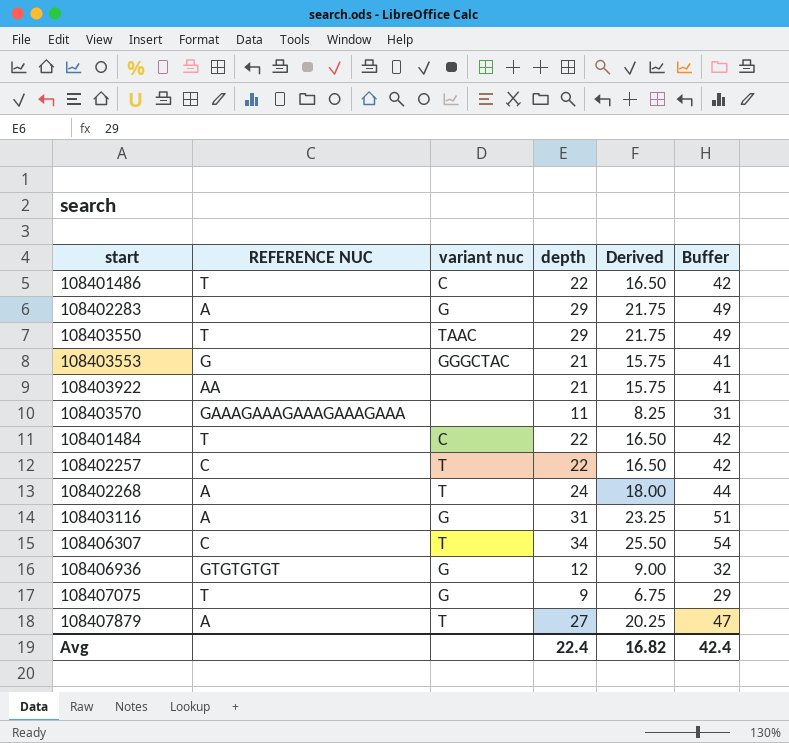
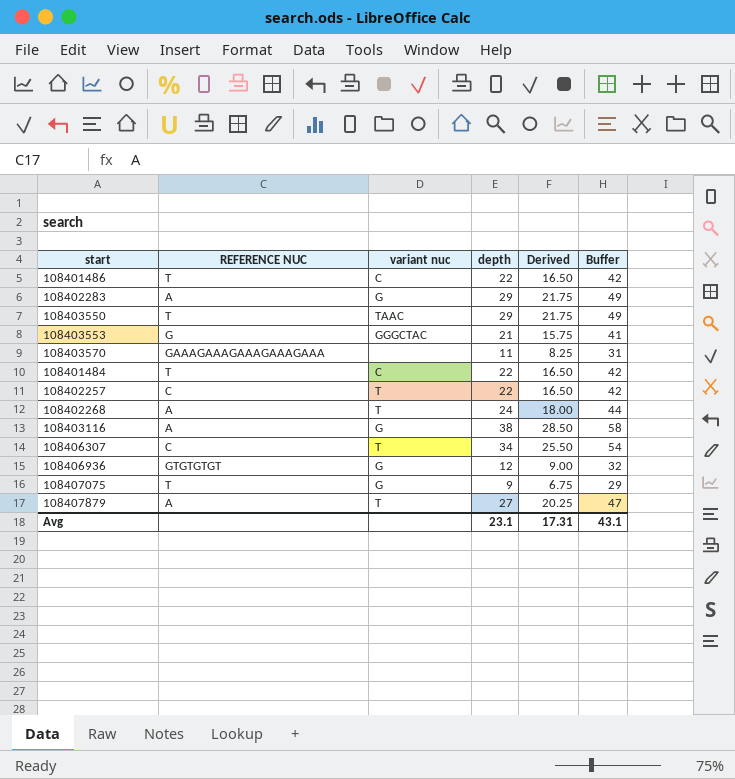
row 108403922: AA | none | 21 | 15.75 | 41 -> none
108403116 | depth: 31 -> 38
108403116 | Derived: 23.25 -> 28.50
108403116 | Buffer: 51 -> 58
Avg | depth: 22.4 -> 23.1
Avg | Derived: 16.82 -> 17.31
Avg | Buffer: 42.4 -> 43.1

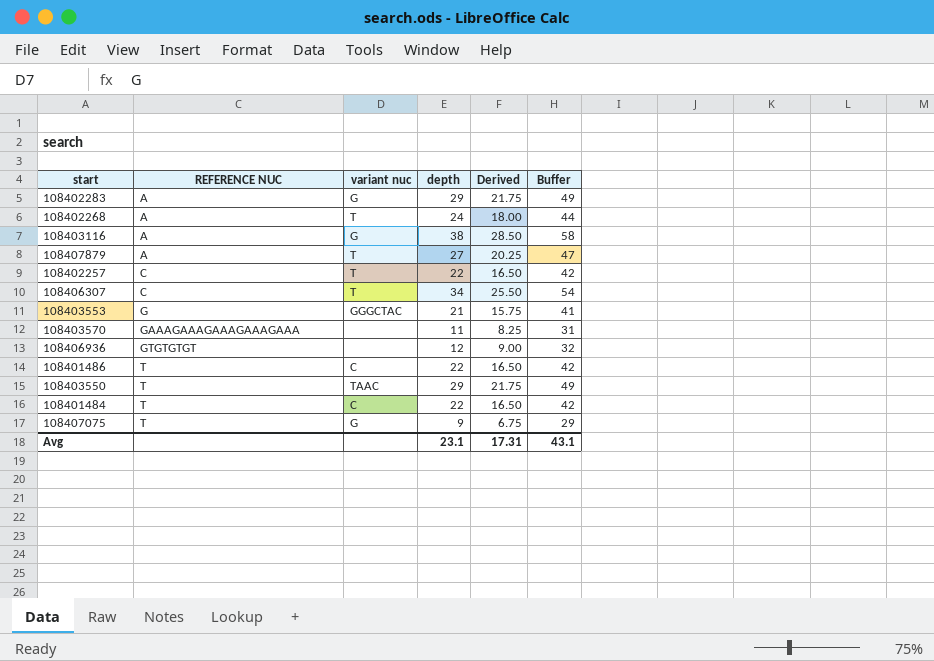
row order: none -> REFERENCE NUC ascending
108406936 | variant nuc: G -> none

